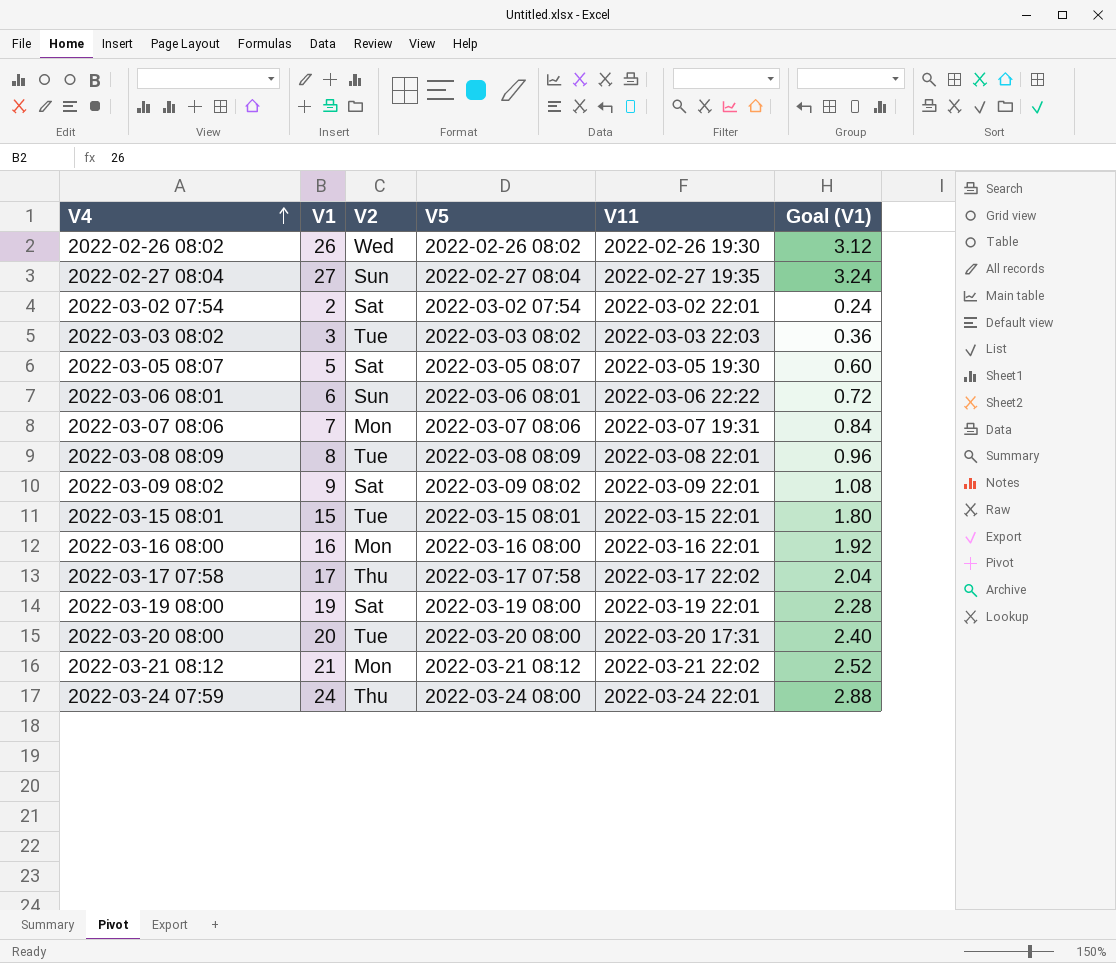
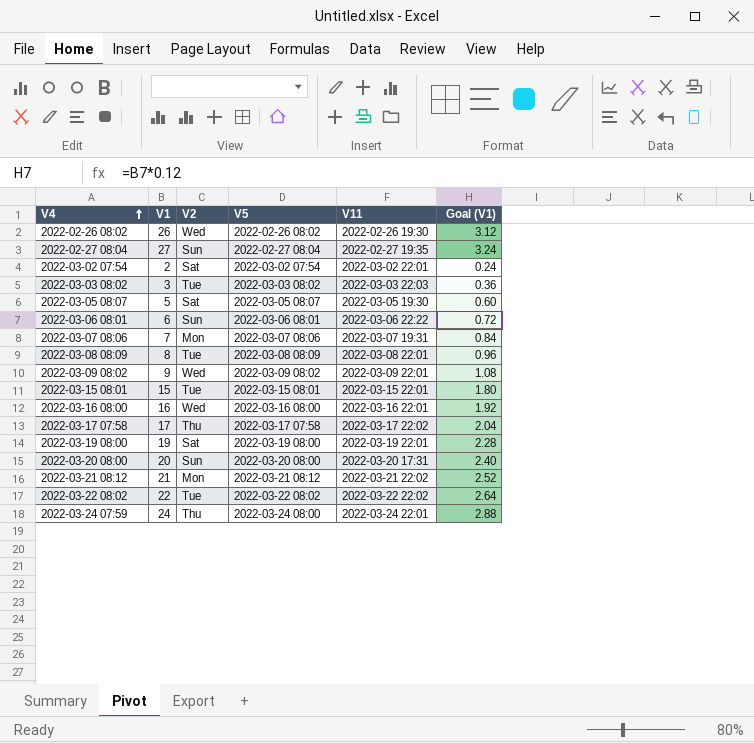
2022-03-09 08:02 | V2: Sat -> Wed
2022-03-16 08:00 | V2: Mon -> Wed
2022-03-20 08:00 | V2: Tue -> Sun
row 2022-03-22 08:02: none -> 22 | Tue | 2022-03-22 08:02 | 2022-03-22 22:02 | 2.64

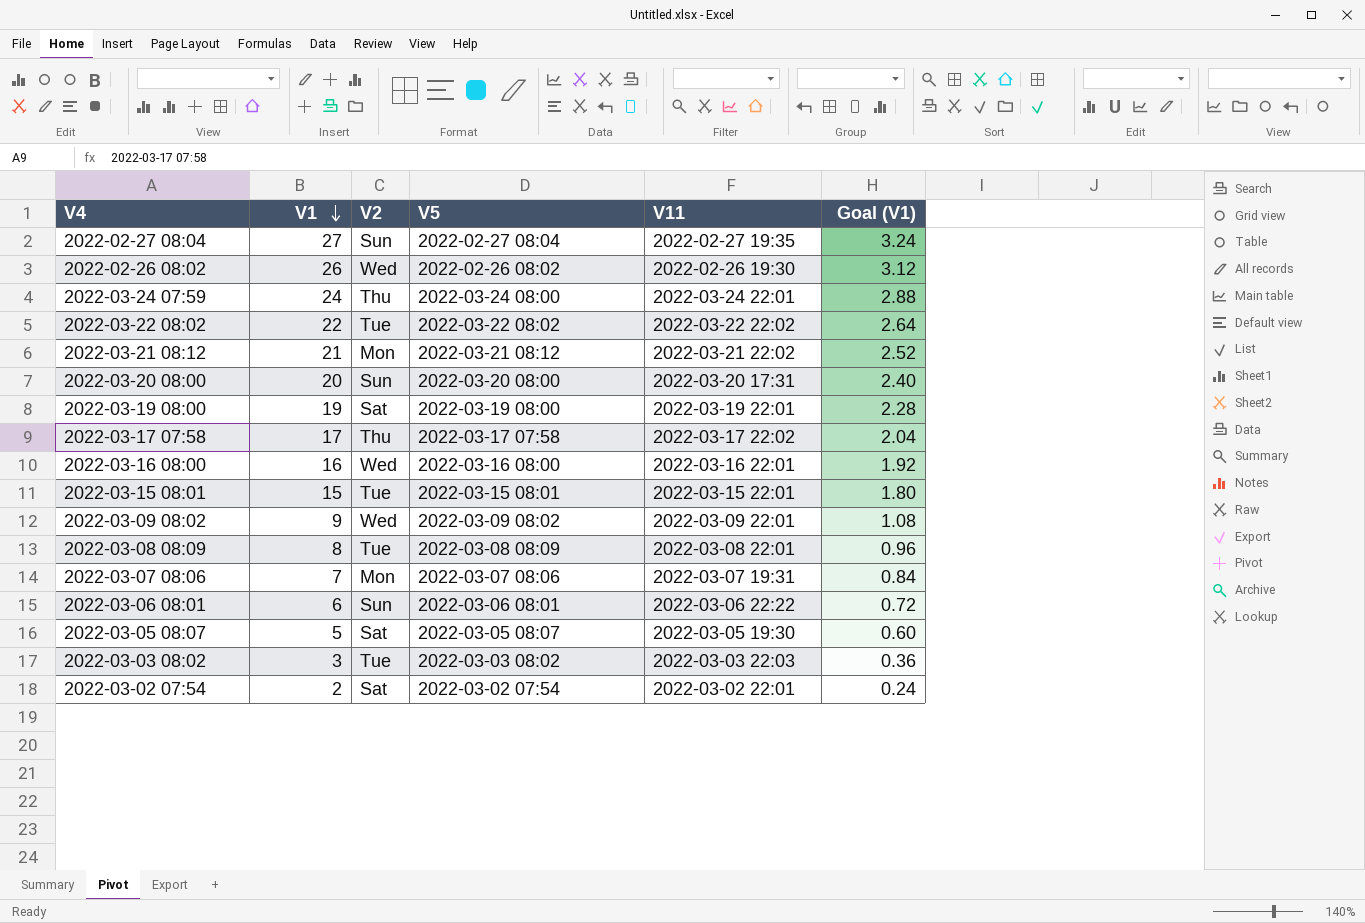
row order: V4 ascending -> V1 descending

